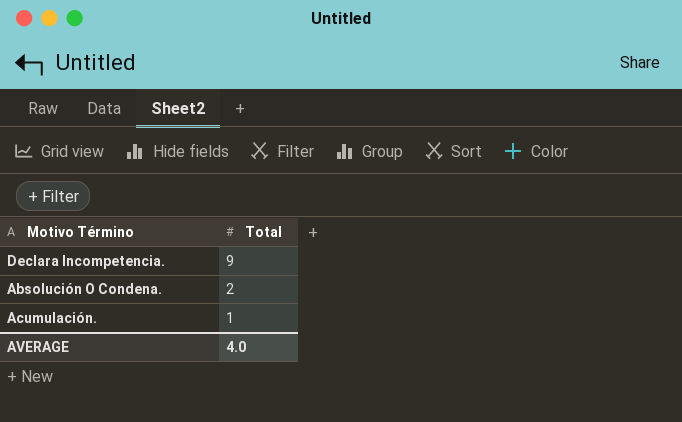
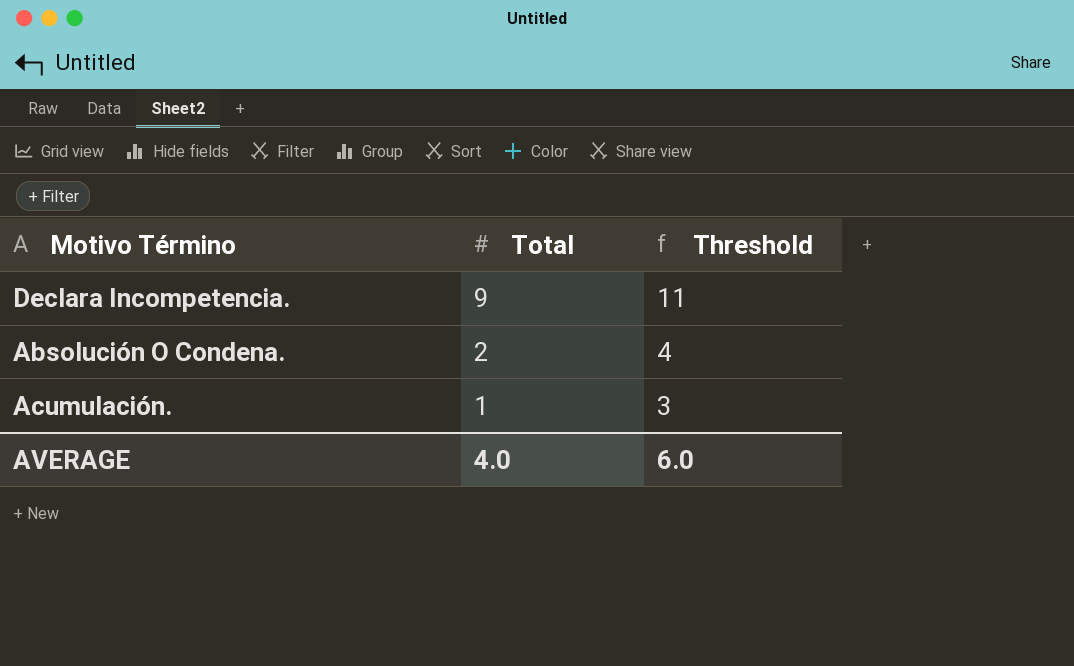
column Threshold | formula: none -> [Total] + 2

